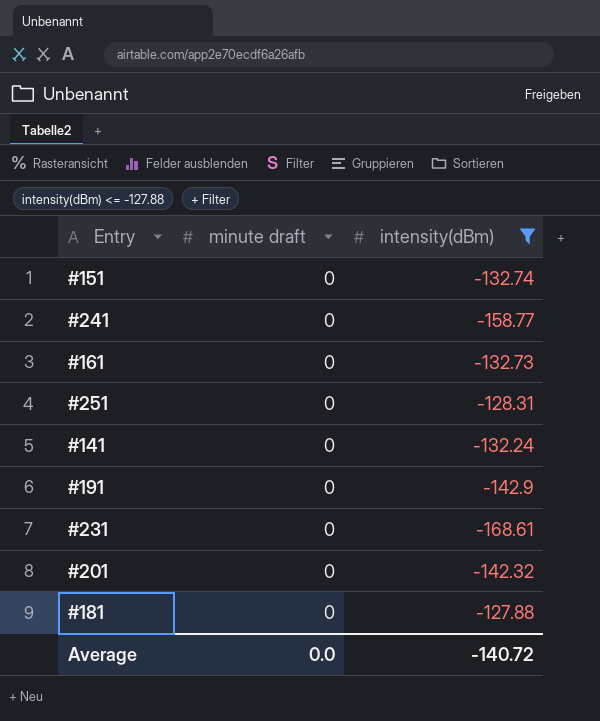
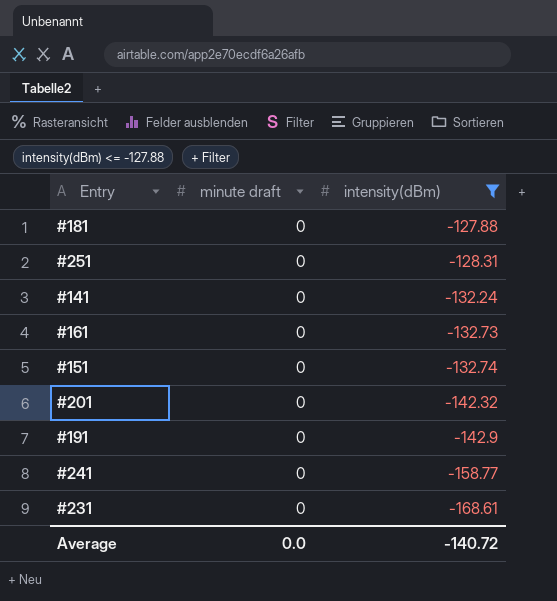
row order: none -> intensity(dBm) descending

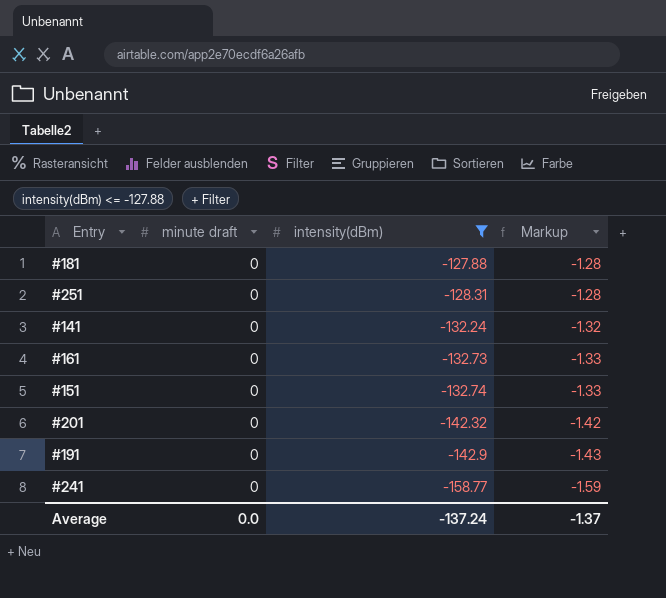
column Markup | formula: none -> [intensity(dBm)] * 0.01
row #231: 0 | -168.61 -> none
Average | intensity(dBm): -140.72 -> -137.24

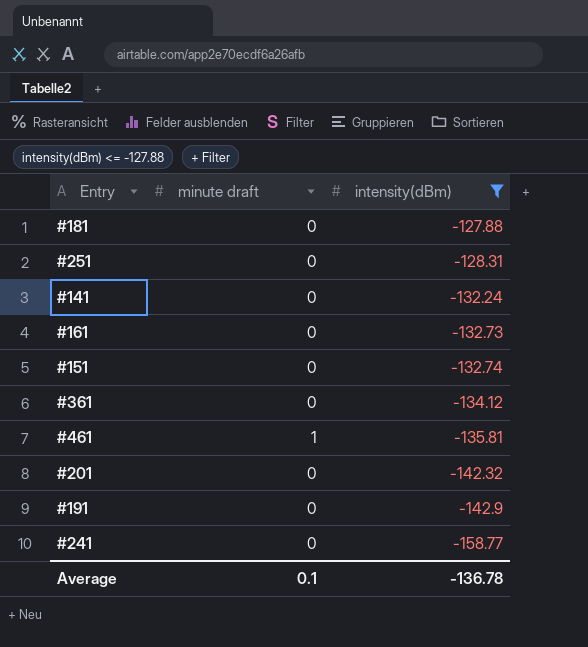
column Markup | formula: [intensity(dBm)] * 0.01 -> none
row #361: none -> 0 | -134.12
row #461: none -> 1 | -135.81
Average | minute draft: 0.0 -> 0.1
Average | intensity(dBm): -137.24 -> -136.78

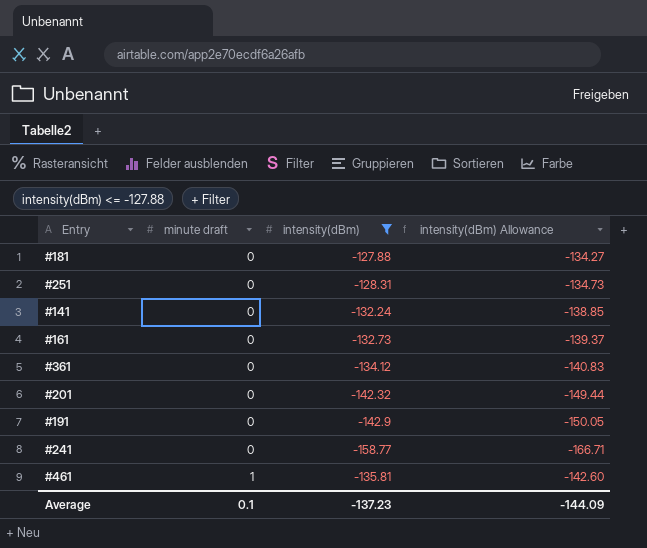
row order: intensity(dBm) descending -> minute draft ascending
column intensity(dBm) Allowance | formula: none -> [intensity(dBm)] * 1.05
row #151: 0 | -132.74 -> none
Average | intensity(dBm): -136.78 -> -137.23

